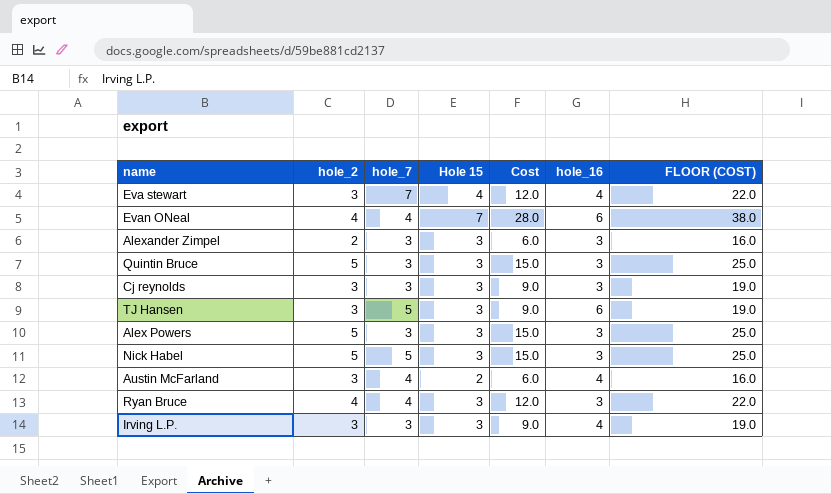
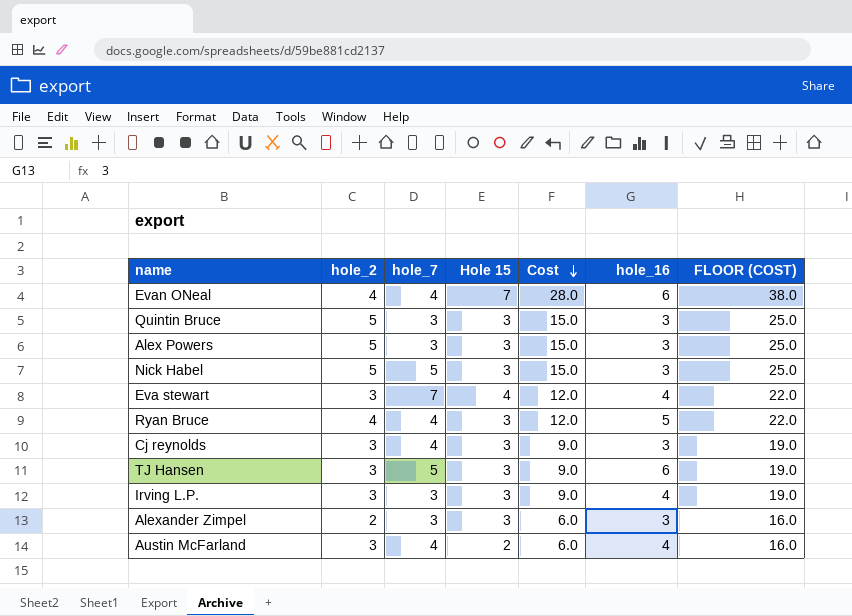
row order: none -> Cost descending
Ryan Bruce | hole_16: 3 -> 5
Cj reynolds | hole_7: 3 -> 4

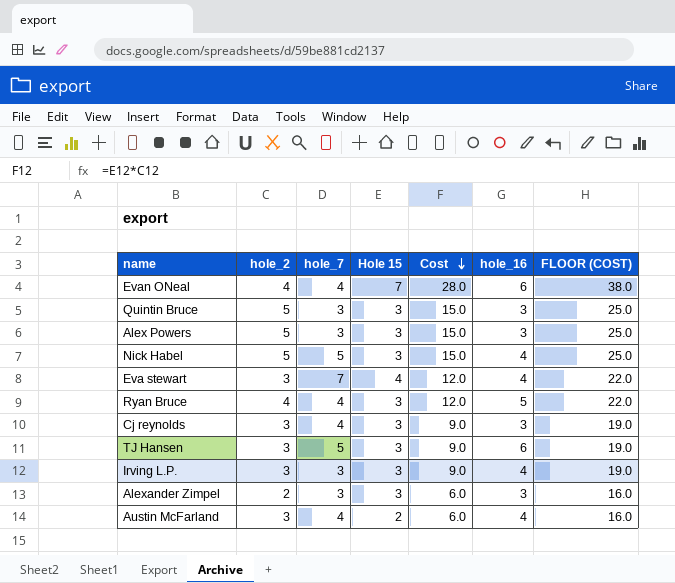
Nick Habel | hole_16: 3 -> 4

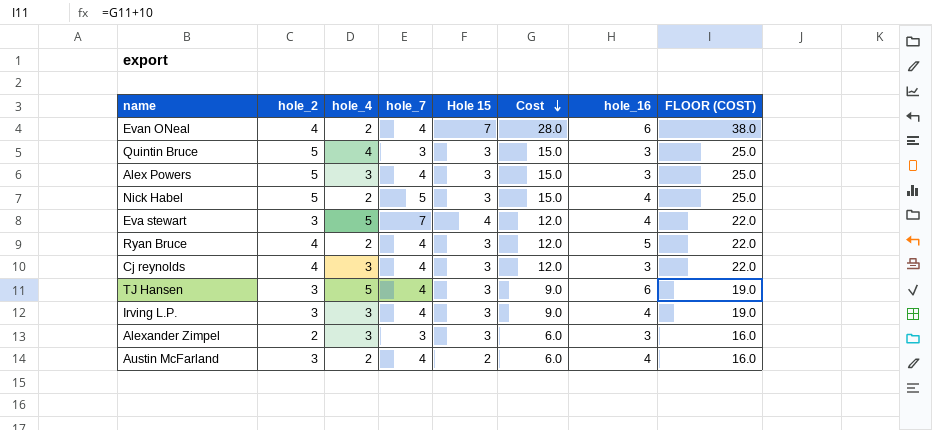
column hole_4 | position: none -> 3
Alex Powers | hole_7: 3 -> 4
Cj reynolds | hole_2: 3 -> 4
Cj reynolds | Cost: 9.0 -> 12.0
Cj reynolds | FLOOR (COST): 19.0 -> 22.0
TJ Hansen | hole_7: 5 -> 4
Irving L.P. | hole_7: 3 -> 4

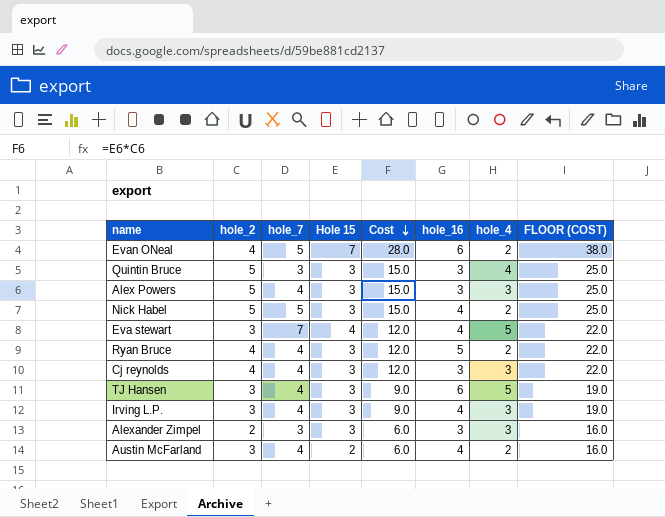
column hole_4 | position: 3 -> 7
Evan ONeal | hole_7: 4 -> 5

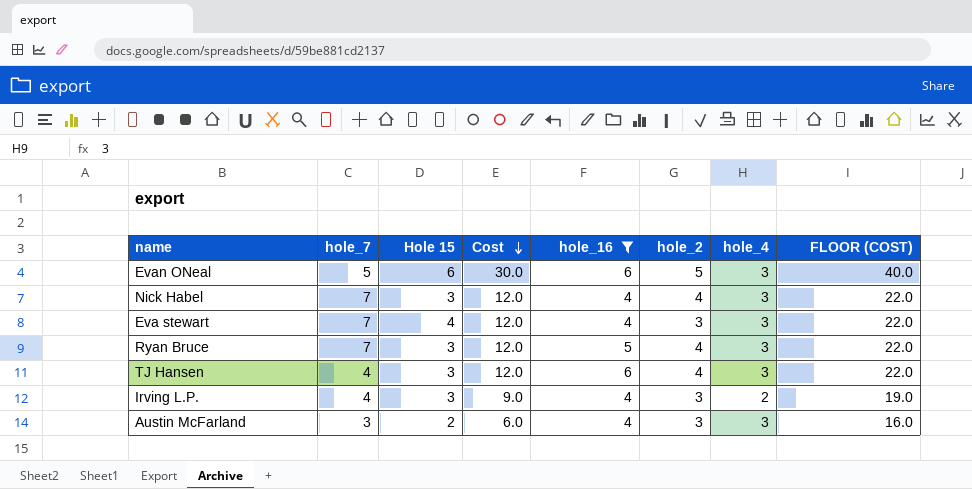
filter: none -> hole_16 != 3
column hole_2 | position: 2 -> 6
Evan ONeal | Hole 15: 7 -> 6
Evan ONeal | Cost: 28.0 -> 30.0
Evan ONeal | hole_2: 4 -> 5
Evan ONeal | hole_4: 2 -> 3
Evan ONeal | FLOOR (COST): 38.0 -> 40.0
Nick Habel | hole_7: 5 -> 7
Nick Habel | Cost: 15.0 -> 12.0
Nick Habel | hole_2: 5 -> 4
Nick Habel | hole_4: 2 -> 3
Nick Habel | FLOOR (COST): 25.0 -> 22.0
Eva stewart | hole_4: 5 -> 3
Ryan Bruce | hole_7: 4 -> 7
Ryan Bruce | hole_4: 2 -> 3
TJ Hansen | Cost: 9.0 -> 12.0
TJ Hansen | hole_2: 3 -> 4
TJ Hansen | hole_4: 5 -> 3
TJ Hansen | FLOOR (COST): 19.0 -> 22.0
Irving L.P. | hole_4: 3 -> 2
Austin McFarland | hole_7: 4 -> 3
Austin McFarland | hole_4: 2 -> 3

